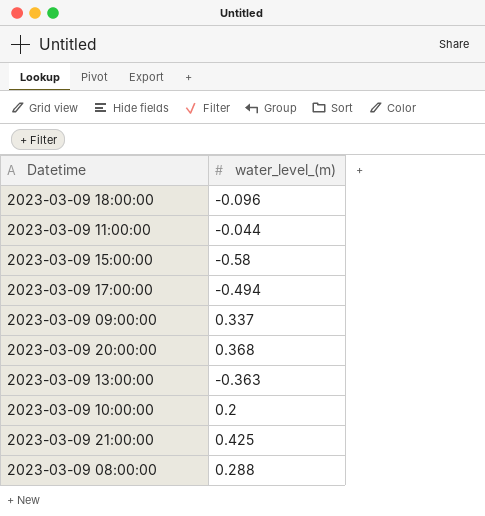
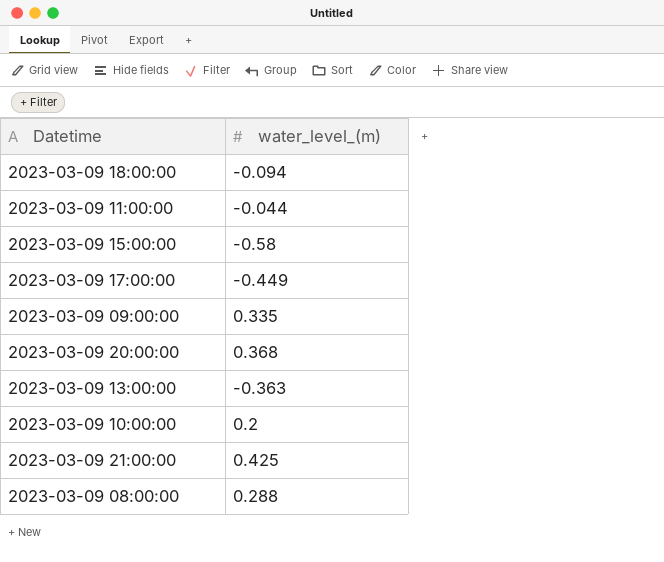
2023-03-09 18:00:00 | water_level_(m): -0.096 -> -0.094
2023-03-09 17:00:00 | water_level_(m): -0.494 -> -0.449
2023-03-09 09:00:00 | water_level_(m): 0.337 -> 0.335

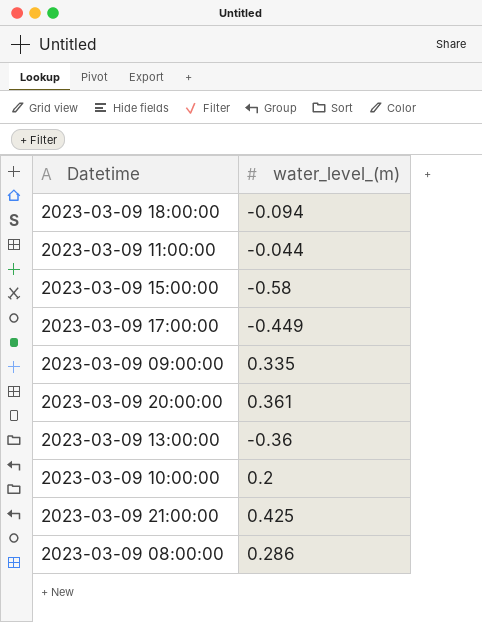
2023-03-09 20:00:00 | water_level_(m): 0.368 -> 0.361
2023-03-09 13:00:00 | water_level_(m): -0.363 -> -0.36
2023-03-09 08:00:00 | water_level_(m): 0.288 -> 0.286

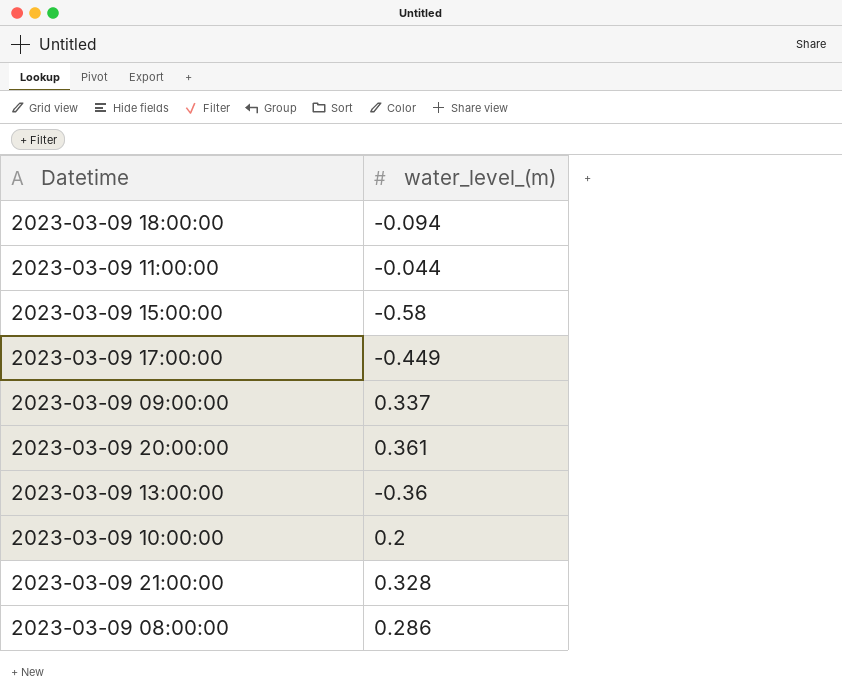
2023-03-09 09:00:00 | water_level_(m): 0.335 -> 0.337
2023-03-09 21:00:00 | water_level_(m): 0.425 -> 0.328

